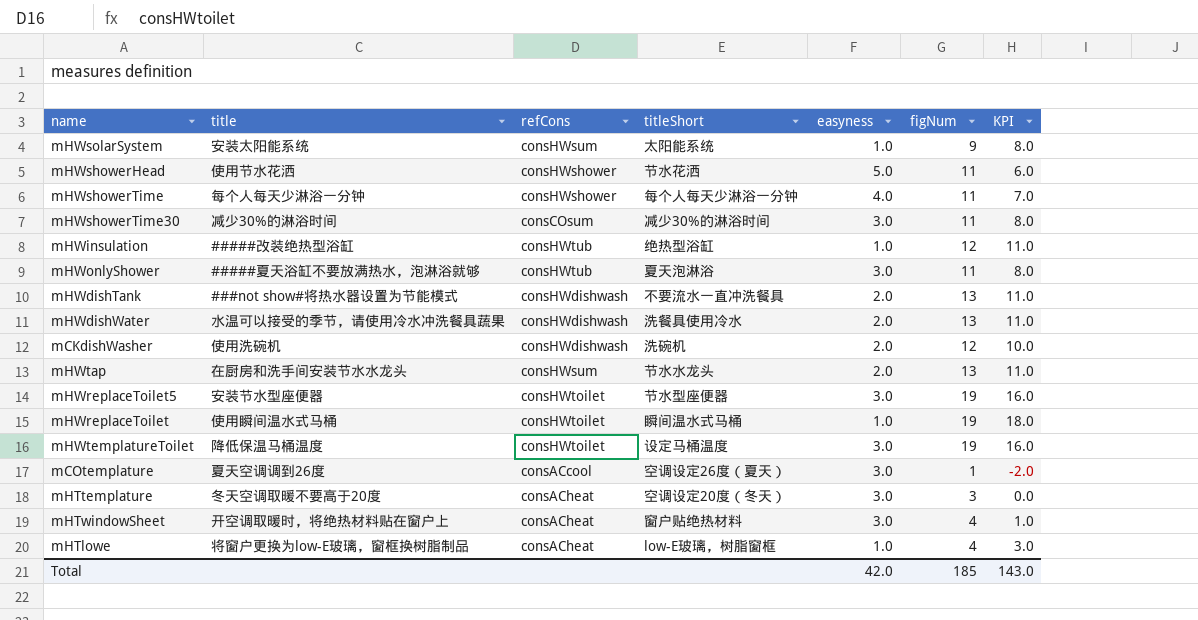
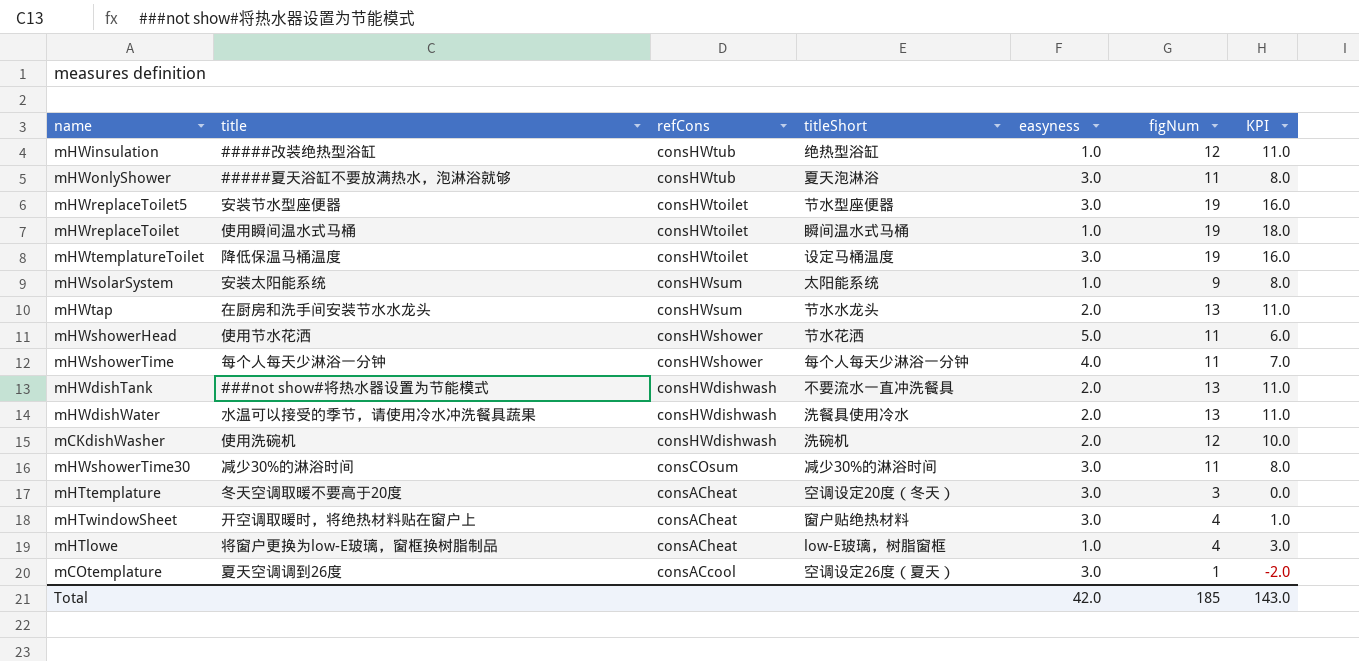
row order: none -> refCons descending

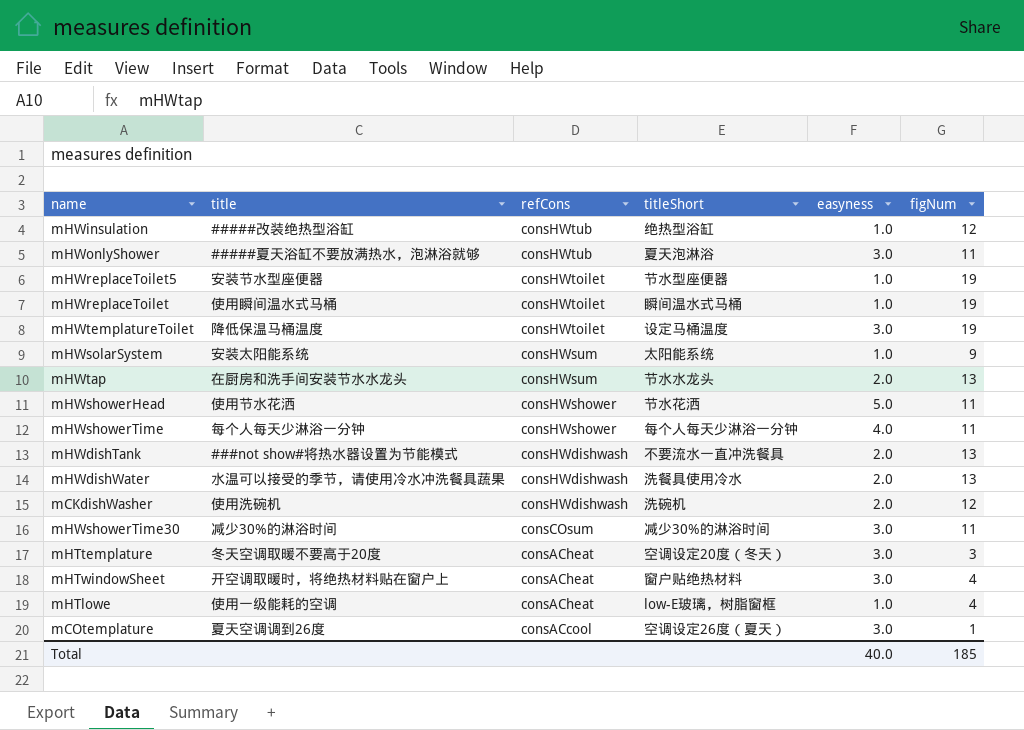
column KPI | formula: [figNum] - [easyness] -> none
mHWreplaceToilet5 | easyness: 3.0 -> 1.0
mHTlowe | title: 将窗户更换为low-E玻璃，窗框换树脂制品 -> 使用一级能耗的空调
Total | easyness: 42.0 -> 40.0

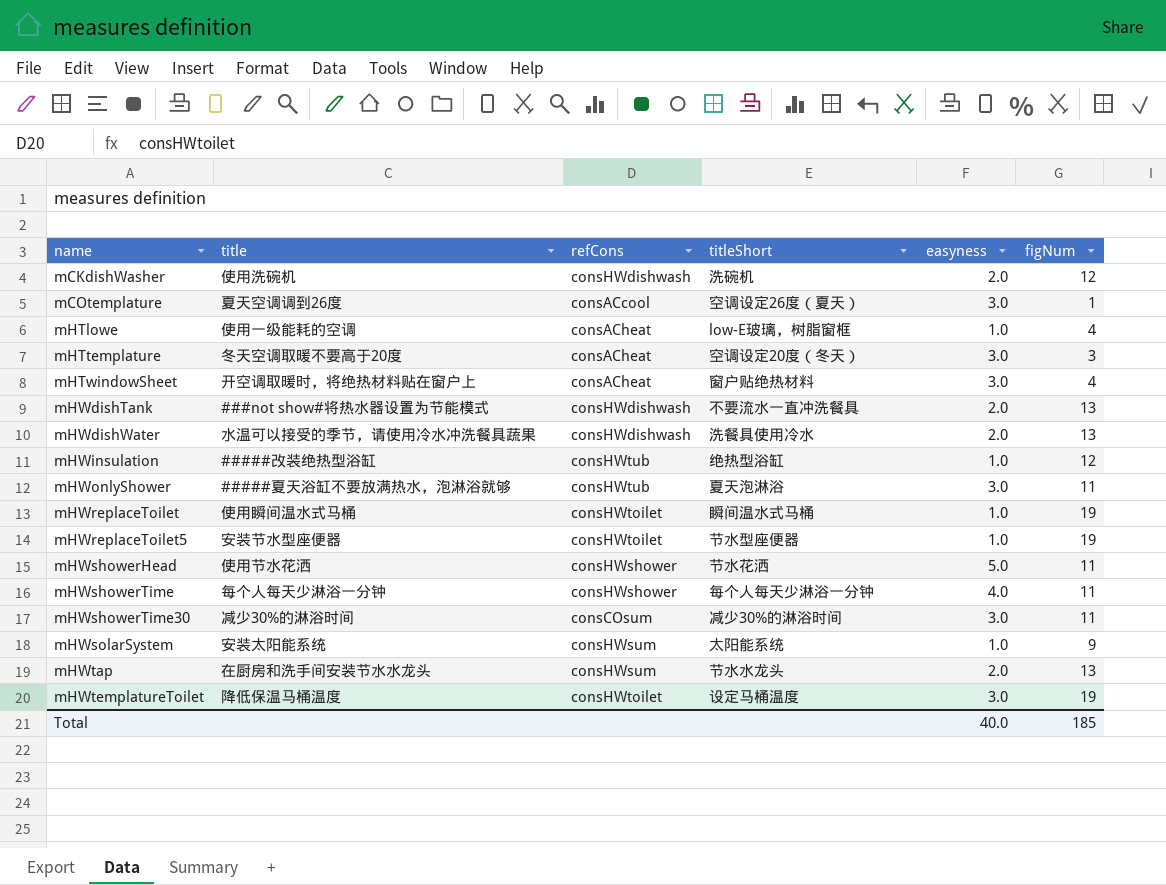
row order: refCons descending -> name ascending

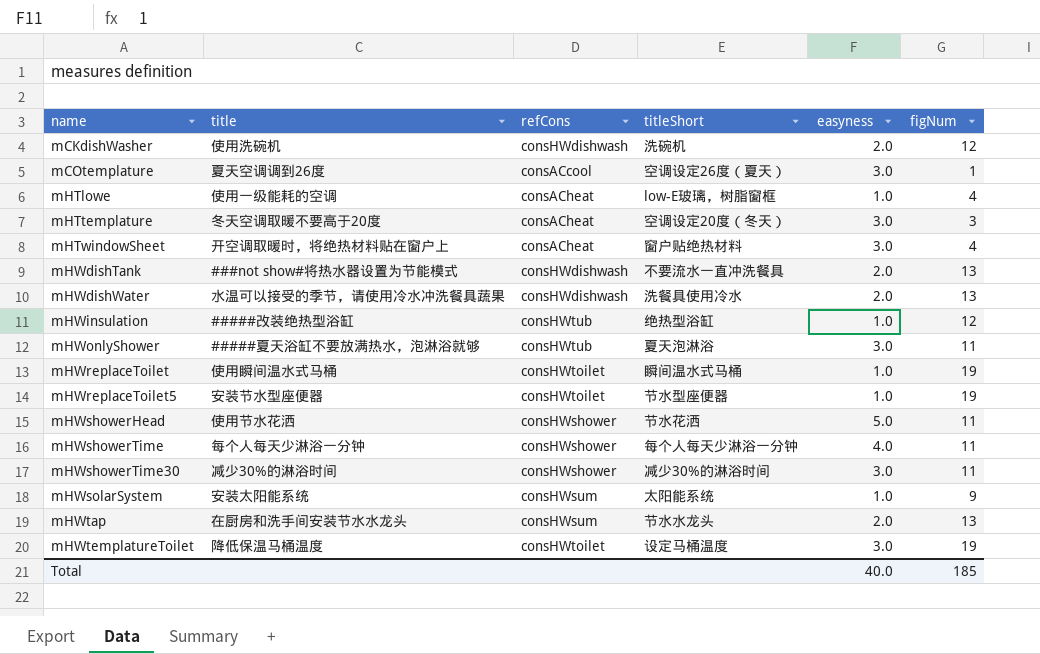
mHWshowerTime30 | refCons: consCOsum -> consHWshower

